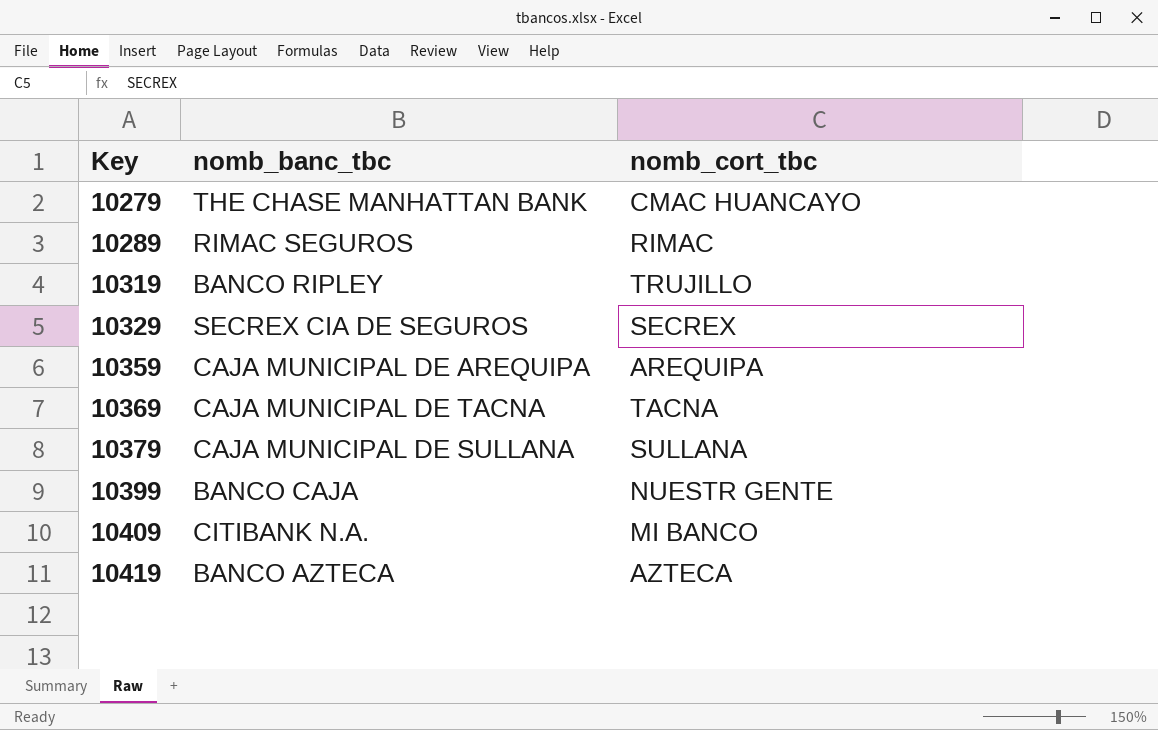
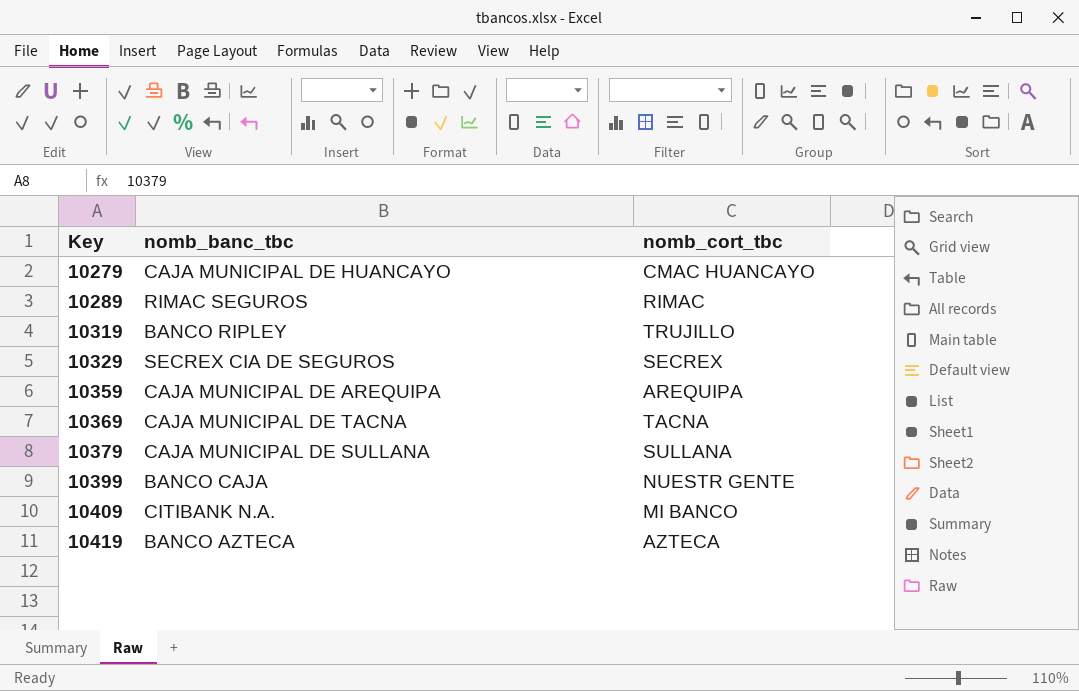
10279 | nomb_banc_tbc: THE CHASE MANHATTAN BANK -> CAJA MUNICIPAL DE HUANCAYO

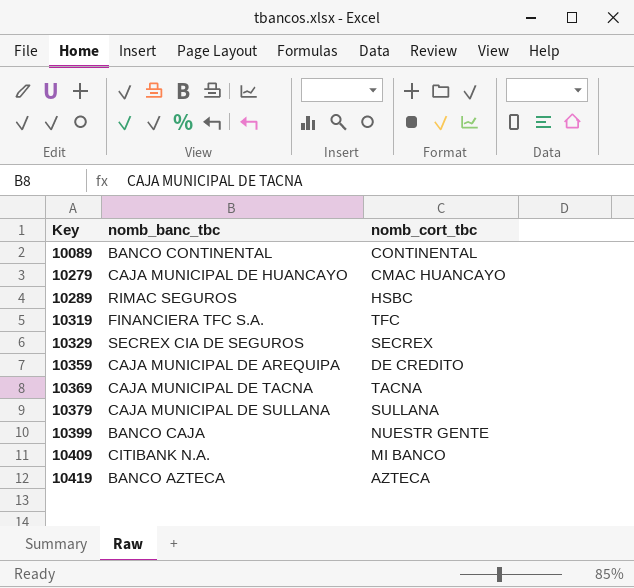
row 10089: none -> BANCO CONTINENTAL | CONTINENTAL
10289 | nomb_cort_tbc: RIMAC -> HSBC
10319 | nomb_banc_tbc: BANCO RIPLEY -> FINANCIERA TFC S.A.
10319 | nomb_cort_tbc: TRUJILLO -> TFC
10359 | nomb_cort_tbc: AREQUIPA -> DE CREDITO

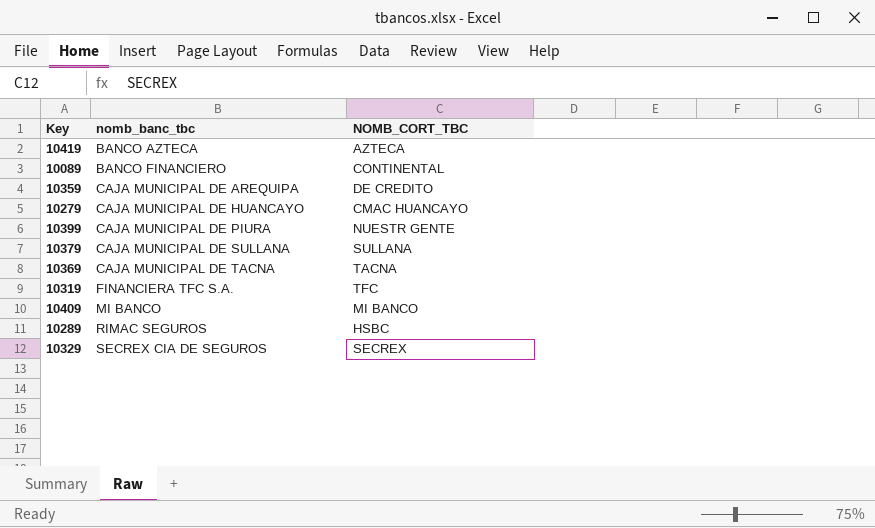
row order: Key ascending -> nomb_banc_tbc ascending
column name: nomb_cort_tbc -> NOMB_CORT_TBC
10089 | nomb_banc_tbc: BANCO CONTINENTAL -> BANCO FINANCIERO
10399 | nomb_banc_tbc: BANCO CAJA -> CAJA MUNICIPAL DE PIURA
10409 | nomb_banc_tbc: CITIBANK N.A. -> MI BANCO

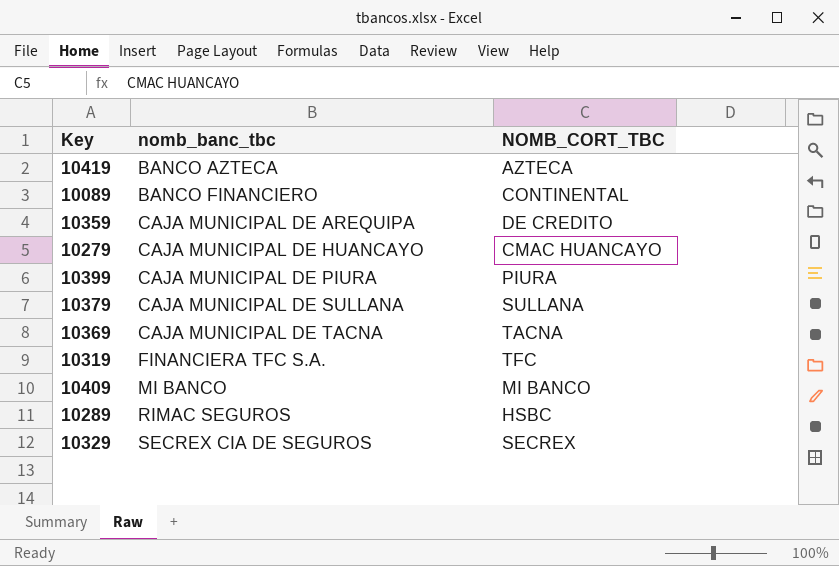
10399 | NOMB_CORT_TBC: NUESTR GENTE -> PIURA

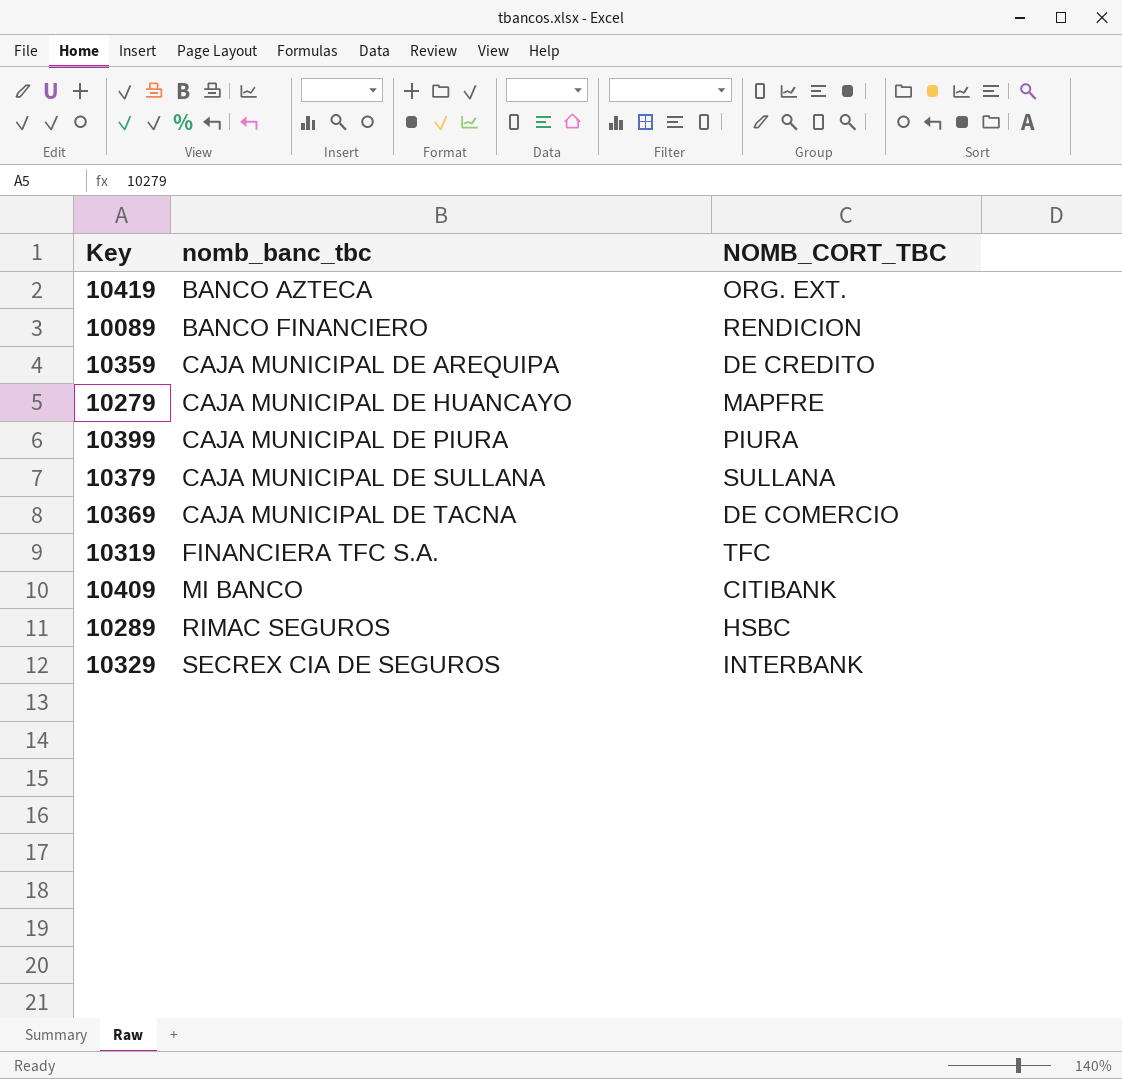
10419 | NOMB_CORT_TBC: AZTECA -> ORG. EXT.
10089 | NOMB_CORT_TBC: CONTINENTAL -> RENDICION
10279 | NOMB_CORT_TBC: CMAC HUANCAYO -> MAPFRE
10369 | NOMB_CORT_TBC: TACNA -> DE COMERCIO
10409 | NOMB_CORT_TBC: MI BANCO -> CITIBANK
10329 | NOMB_CORT_TBC: SECREX -> INTERBANK

